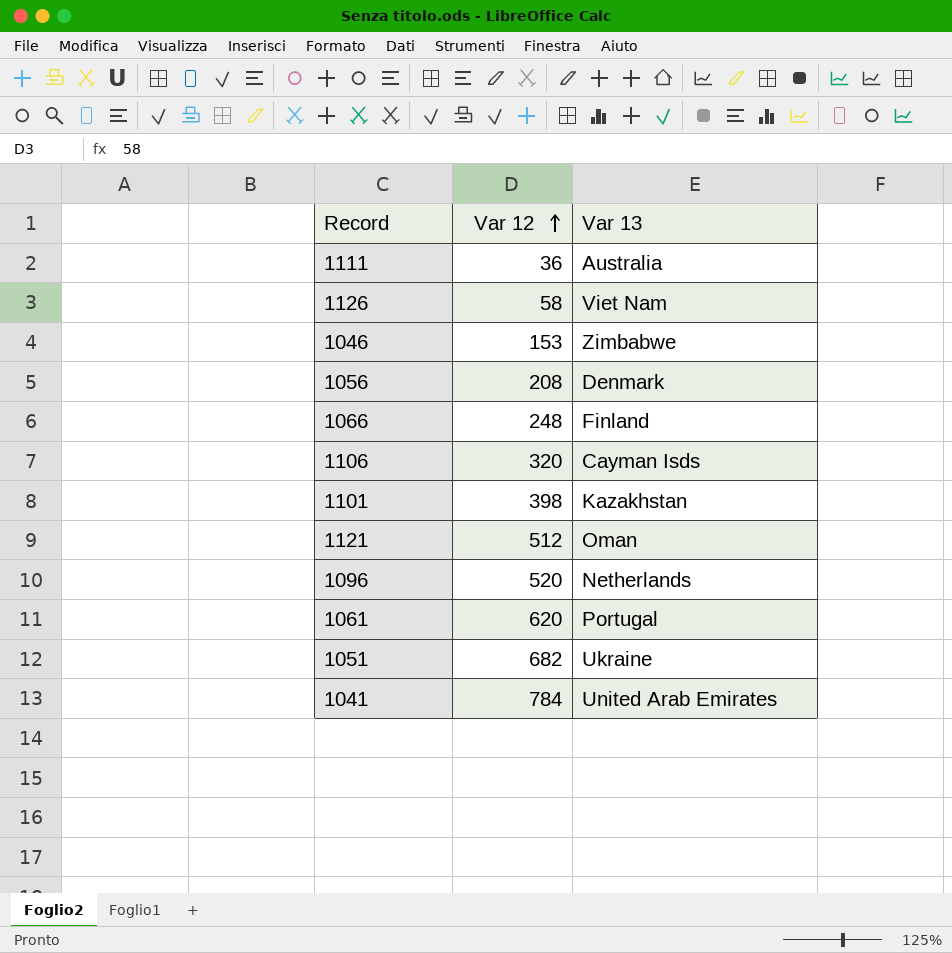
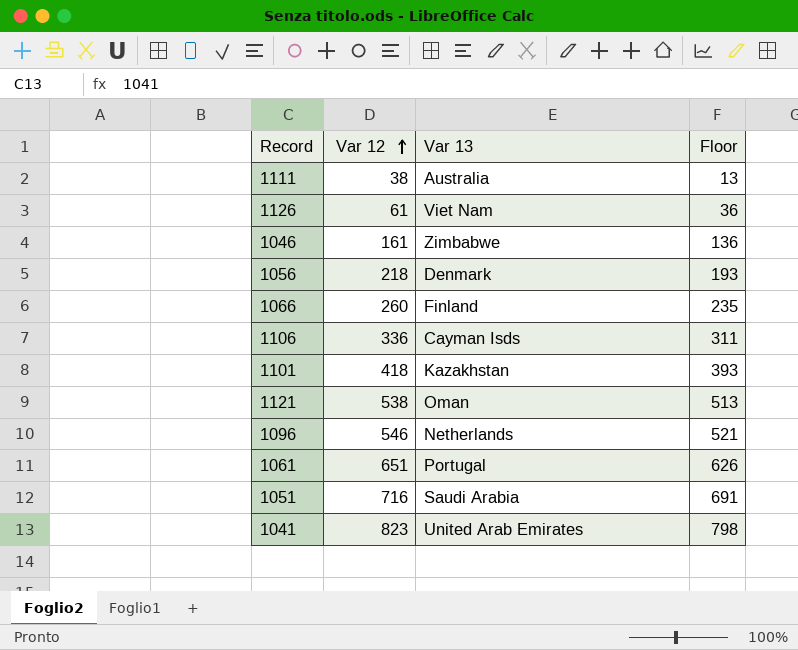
column Floor | formula: none -> [Var 12] - 25
1111 | Var 12: 36 -> 38
1126 | Var 12: 58 -> 61
1046 | Var 12: 153 -> 161
1056 | Var 12: 208 -> 218
1066 | Var 12: 248 -> 260
1106 | Var 12: 320 -> 336
1101 | Var 12: 398 -> 418
1121 | Var 12: 512 -> 538
1096 | Var 12: 520 -> 546
1061 | Var 12: 620 -> 651
1051 | Var 12: 682 -> 716
1051 | Var 13: Ukraine -> Saudi Arabia
1041 | Var 12: 784 -> 823

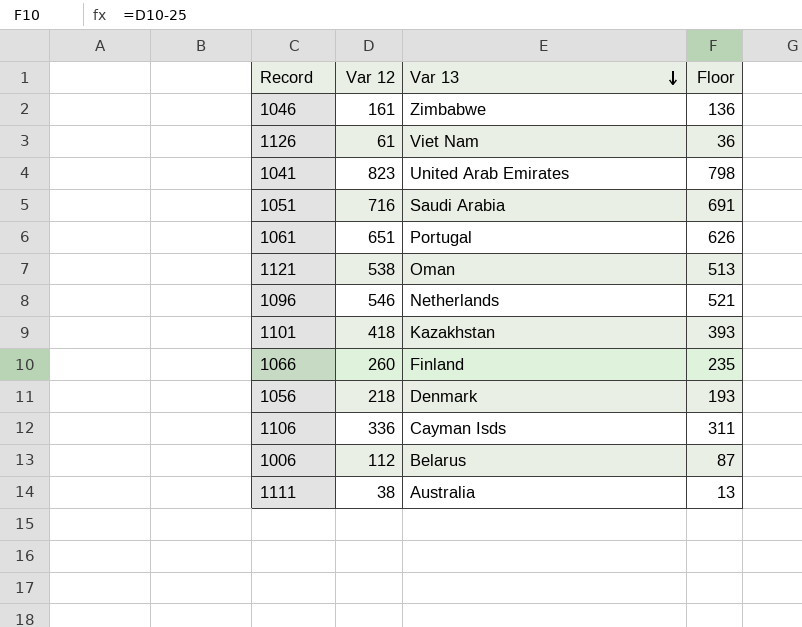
row order: Var 12 ascending -> Var 13 descending
row 1006: none -> 112 | Belarus | 87

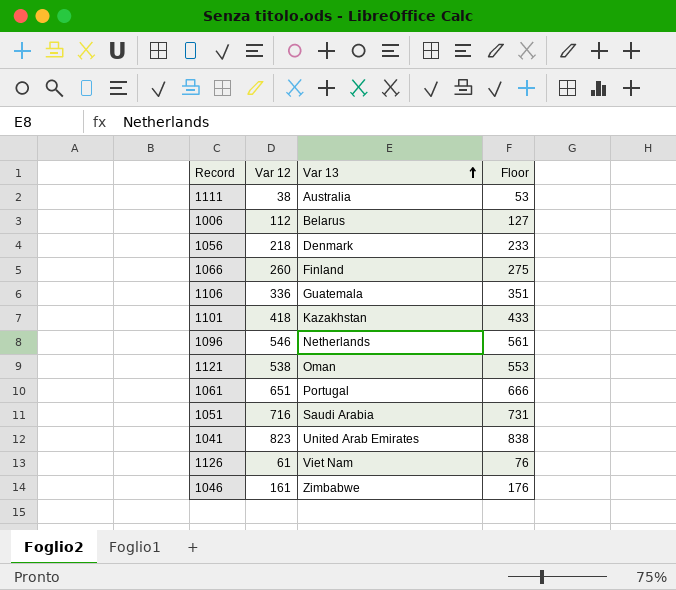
row order: Var 13 descending -> Var 13 ascending
column Floor | formula: [Var 12] - 25 -> [Var 12] + 15
1106 | Var 13: Cayman Isds -> Guatemala

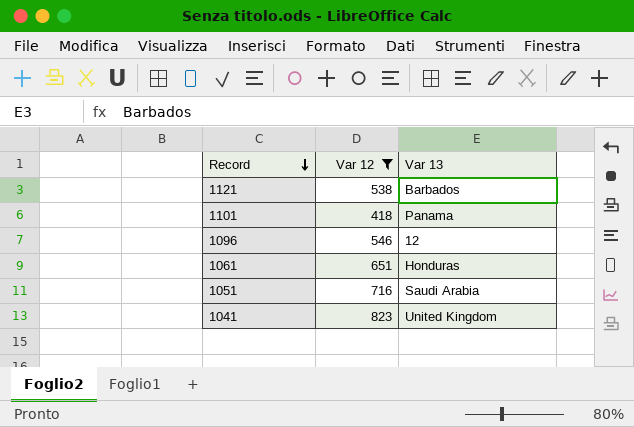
filter: none -> Var 12 >= 418
row order: Var 13 ascending -> Record descending
column Floor | formula: [Var 12] + 15 -> none
1121 | Var 13: Oman -> Barbados
1101 | Var 13: Kazakhstan -> Panama
1096 | Var 13: Netherlands -> 12
1061 | Var 13: Portugal -> Honduras
1041 | Var 13: United Arab Emirates -> United Kingdom

